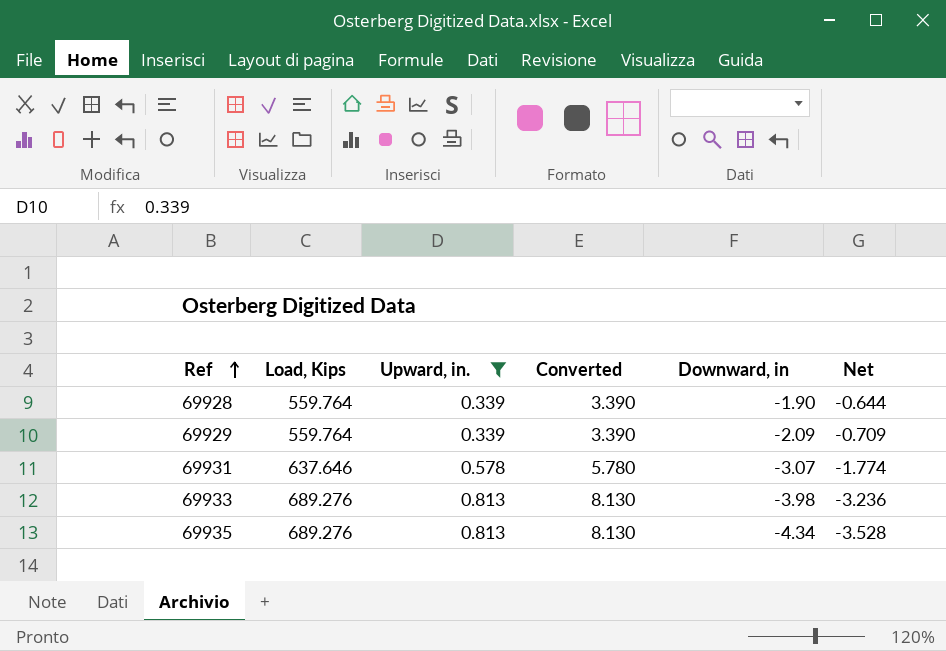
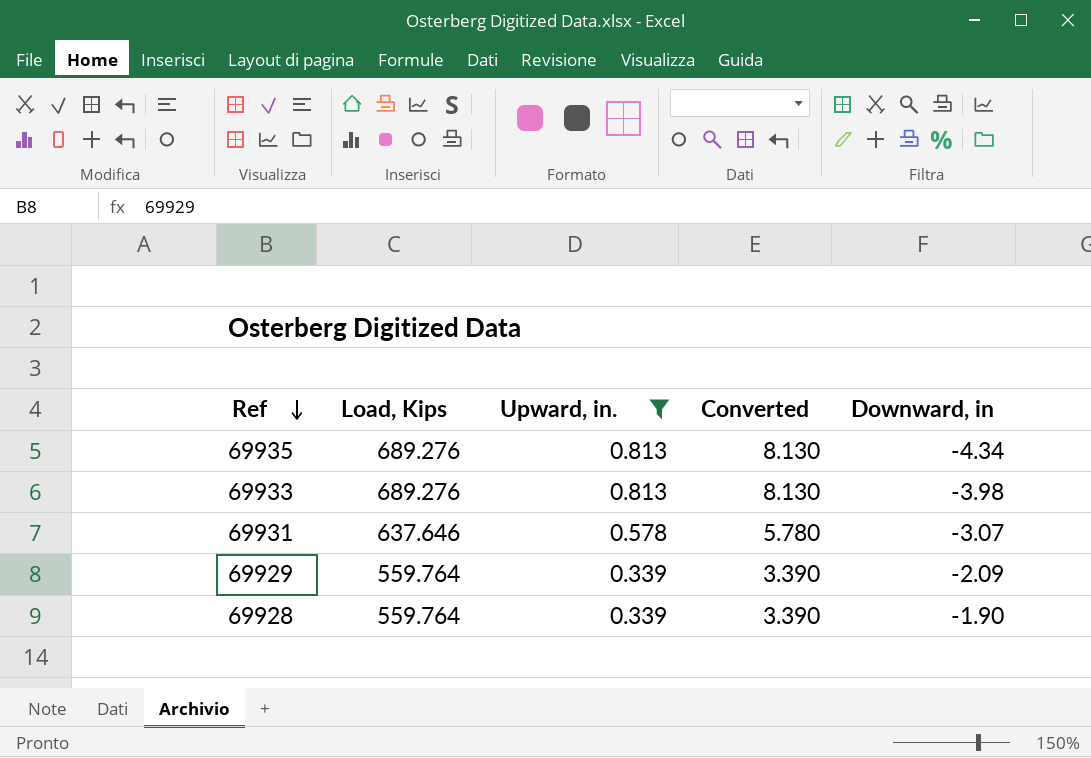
row order: Ref ascending -> Ref descending
column Net | formula: [Upward, in.] * [Downward, in] -> none

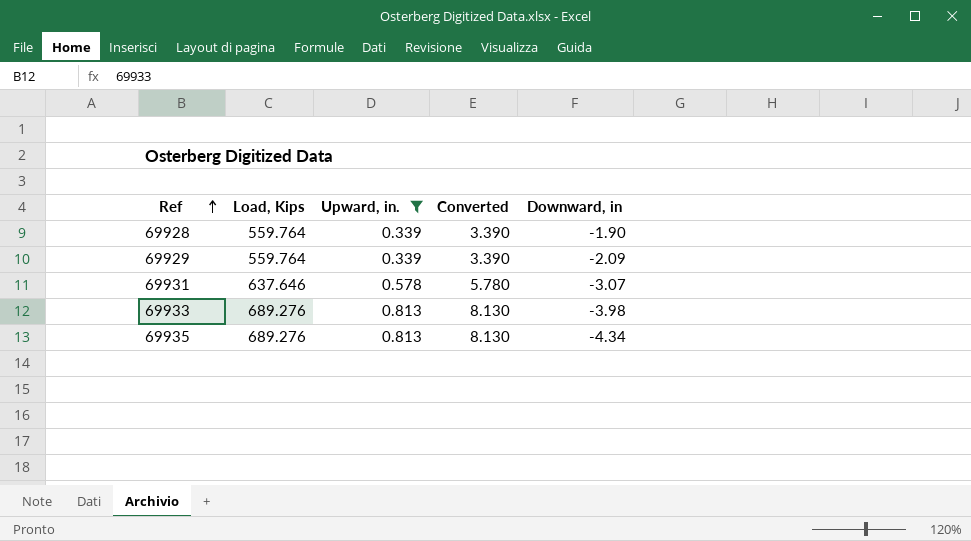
row order: Ref descending -> Ref ascending

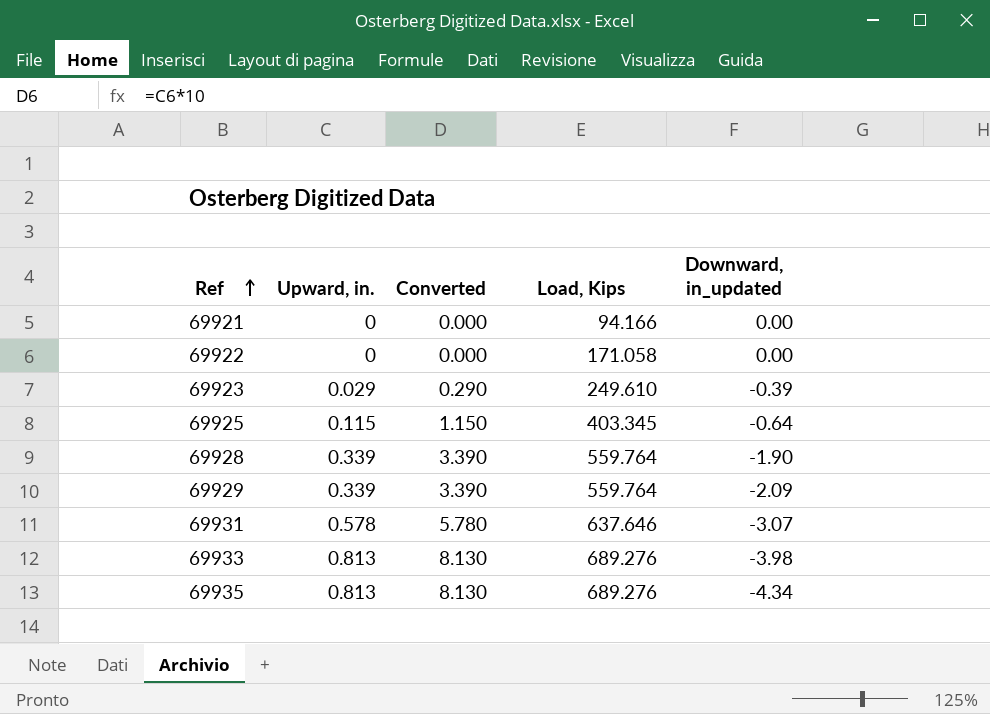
filter: Upward, in. >= 0.339 -> none
column Load, Kips | position: 2 -> 4
column name: Downward, in -> Downward, in_updated

